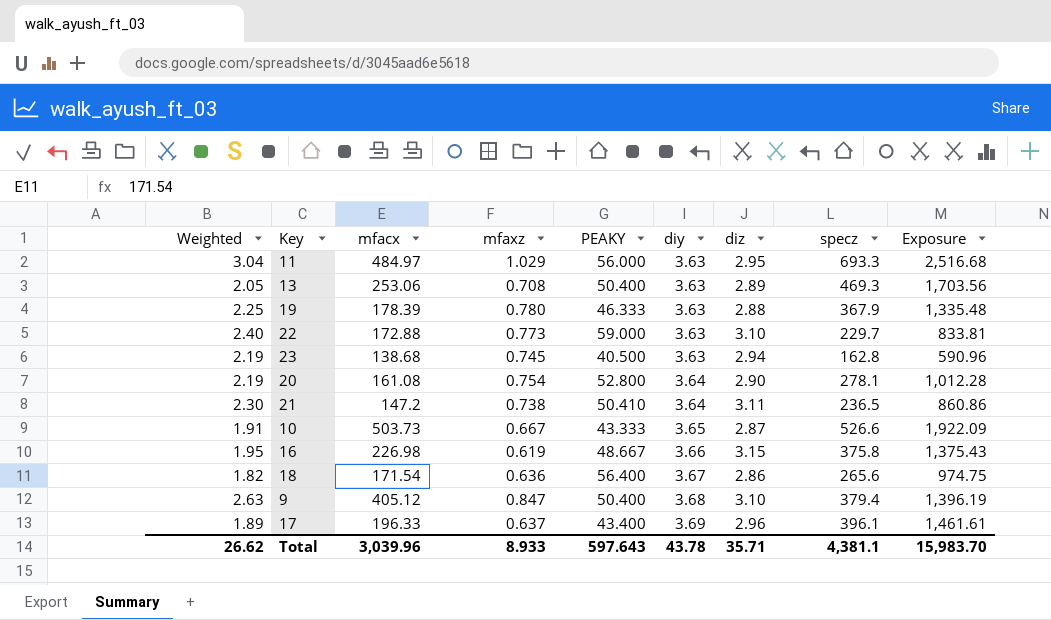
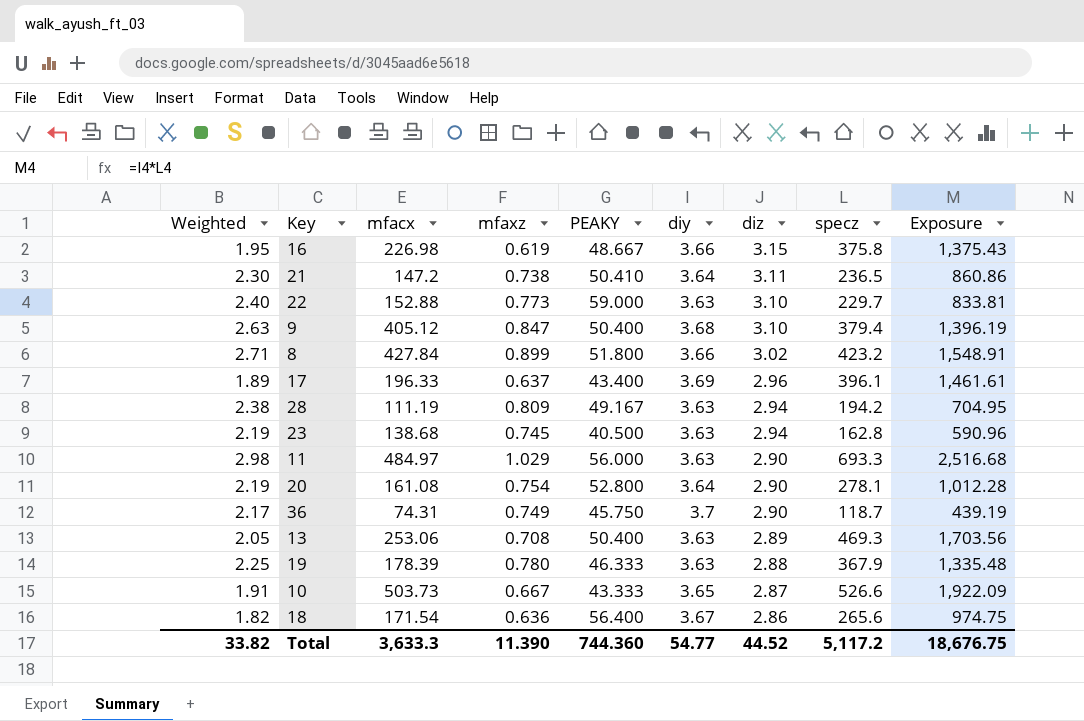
row order: diy ascending -> diz descending
22 | mfacx: 172.88 -> 152.88
row 8: none -> 2.71 | 427.84 | 0.899 | 51.800 | 3.66 | 3.02 | 423.2 | 1,548.91
row 28: none -> 2.38 | 111.19 | 0.809 | 49.167 | 3.63 | 2.94 | 194.2 | 704.95
11 | Weighted: 3.04 -> 2.98
11 | diz: 2.95 -> 2.90
row 36: none -> 2.17 | 74.31 | 0.749 | 45.750 | 3.7 | 2.90 | 118.7 | 439.19
Total | Weighted: 26.62 -> 33.82
Total | mfacx: 3,039.96 -> 3,633.3
Total | mfaxz: 8.933 -> 11.390
Total | PEAKY: 597.643 -> 744.360
Total | diy: 43.78 -> 54.77
Total | diz: 35.71 -> 44.52
Total | specz: 4,381.1 -> 5,117.2
Total | Exposure: 15,983.70 -> 18,676.75

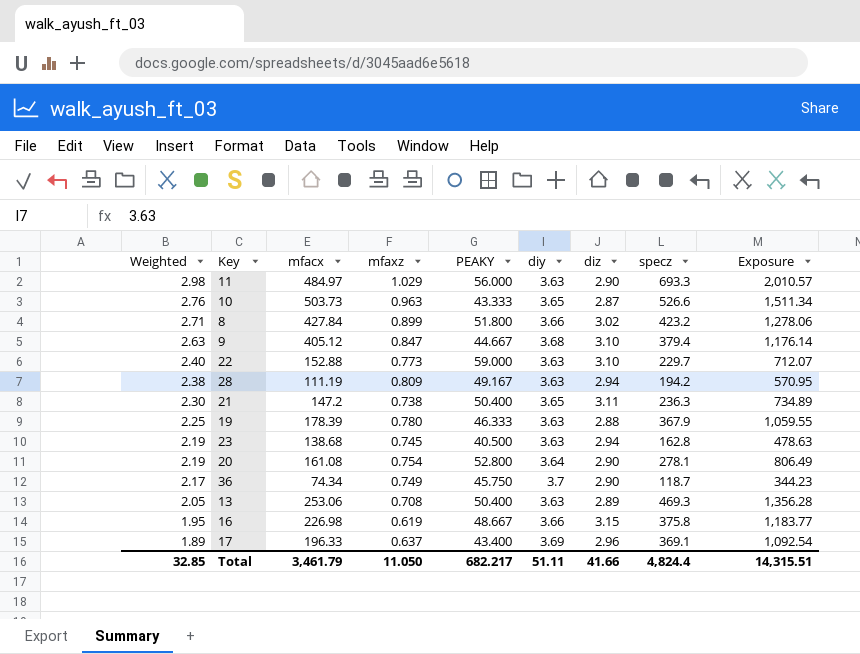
row order: diz descending -> Weighted descending
column Exposure | formula: [diy] * [specz] -> [diz] * [specz]
row 18: 1.82 | 171.54 | 0.636 | 56.400 | 3.67 | 2.86 | 265.6 | 974.75 -> none
10 | Weighted: 1.91 -> 2.76
10 | mfaxz: 0.667 -> 0.963
9 | PEAKY: 50.400 -> 44.667
21 | PEAKY: 50.410 -> 50.400
21 | diy: 3.64 -> 3.65
21 | specz: 236.5 -> 236.3
36 | mfacx: 74.31 -> 74.34
17 | specz: 396.1 -> 369.1
Total | Weighted: 33.82 -> 32.85
Total | mfacx: 3,633.3 -> 3,461.79
Total | mfaxz: 11.390 -> 11.050
Total | PEAKY: 744.360 -> 682.217
Total | diy: 54.77 -> 51.11
Total | diz: 44.52 -> 41.66
Total | specz: 5,117.2 -> 4,824.4
Total | Exposure: 18,676.75 -> 14,315.51

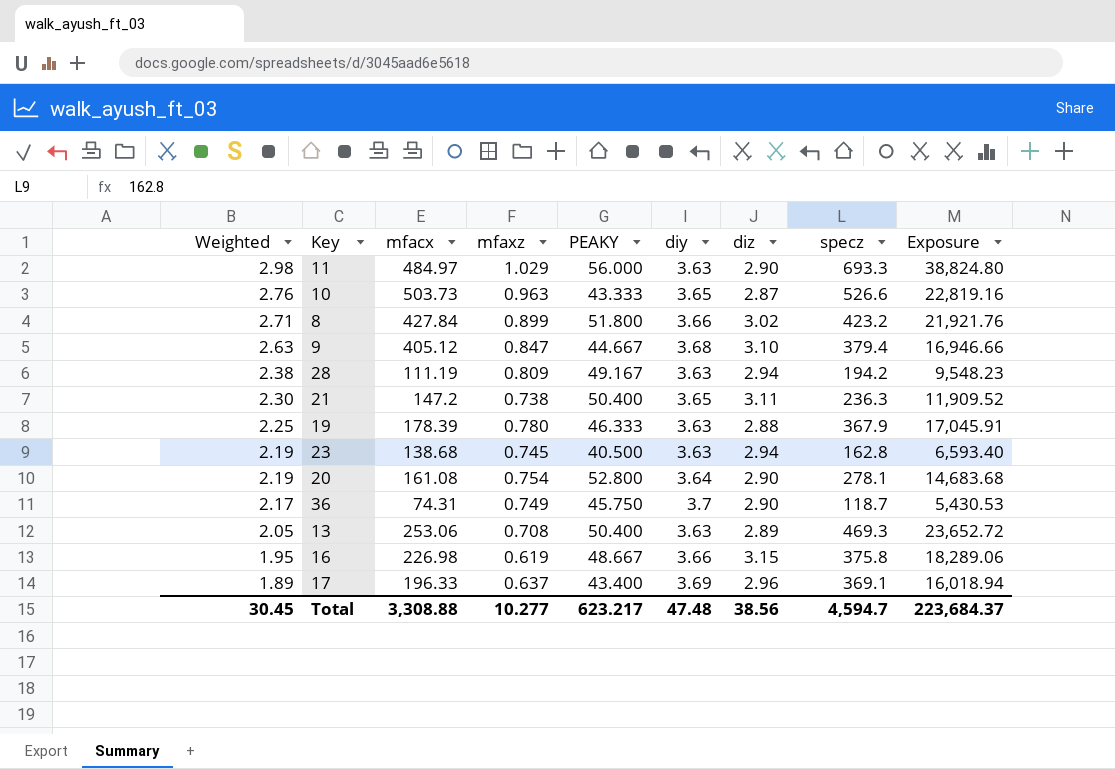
column Exposure | formula: [diz] * [specz] -> [PEAKY] * [specz]
row 22: 2.40 | 152.88 | 0.773 | 59.000 | 3.63 | 3.10 | 229.7 | 712.07 -> none
36 | mfacx: 74.34 -> 74.31
Total | Weighted: 32.85 -> 30.45
Total | mfacx: 3,461.79 -> 3,308.88
Total | mfaxz: 11.050 -> 10.277
Total | PEAKY: 682.217 -> 623.217
Total | diy: 51.11 -> 47.48
Total | diz: 41.66 -> 38.56
Total | specz: 4,824.4 -> 4,594.7
Total | Exposure: 14,315.51 -> 223,684.37

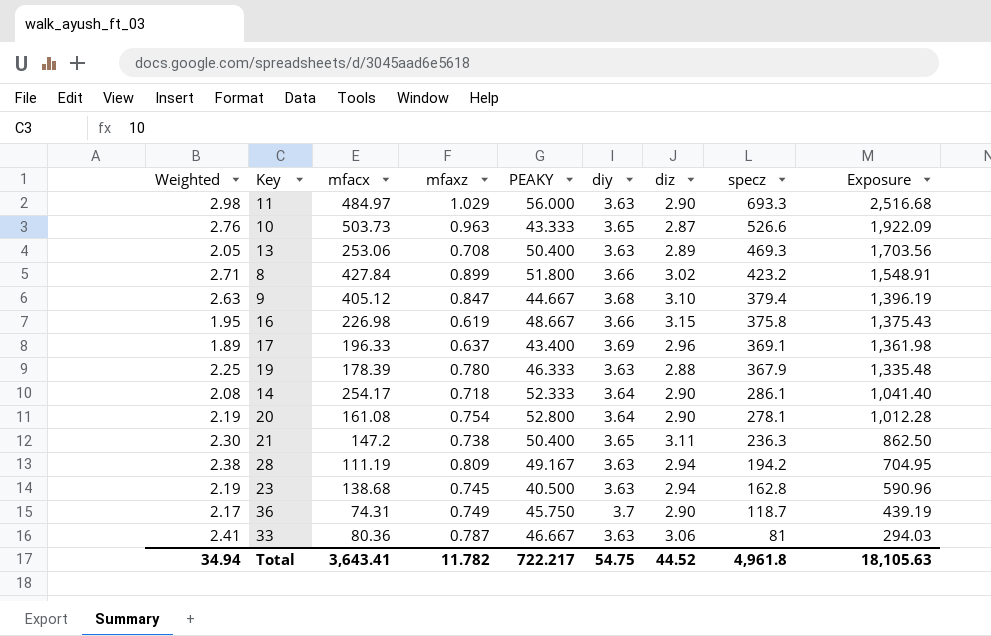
row order: Weighted descending -> specz descending
column Exposure | formula: [PEAKY] * [specz] -> [diy] * [specz]
row 14: none -> 2.08 | 254.17 | 0.718 | 52.333 | 3.64 | 2.90 | 286.1 | 1,041.40
row 33: none -> 2.41 | 80.36 | 0.787 | 46.667 | 3.63 | 3.06 | 81 | 294.03
Total | Weighted: 30.45 -> 34.94
Total | mfacx: 3,308.88 -> 3,643.41
Total | mfaxz: 10.277 -> 11.782
Total | PEAKY: 623.217 -> 722.217
Total | diy: 47.48 -> 54.75
Total | diz: 38.56 -> 44.52
Total | specz: 4,594.7 -> 4,961.8
Total | Exposure: 223,684.37 -> 18,105.63

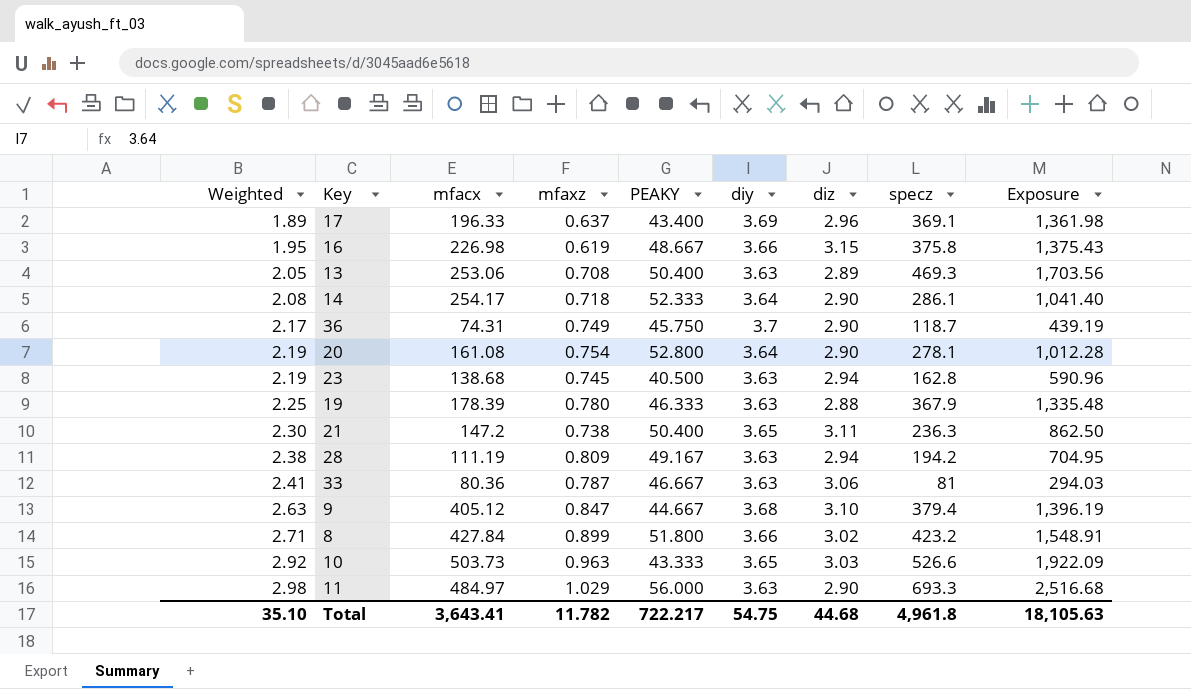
row order: specz descending -> Weighted ascending
10 | Weighted: 2.76 -> 2.92
10 | diz: 2.87 -> 3.03
Total | Weighted: 34.94 -> 35.10
Total | diz: 44.52 -> 44.68

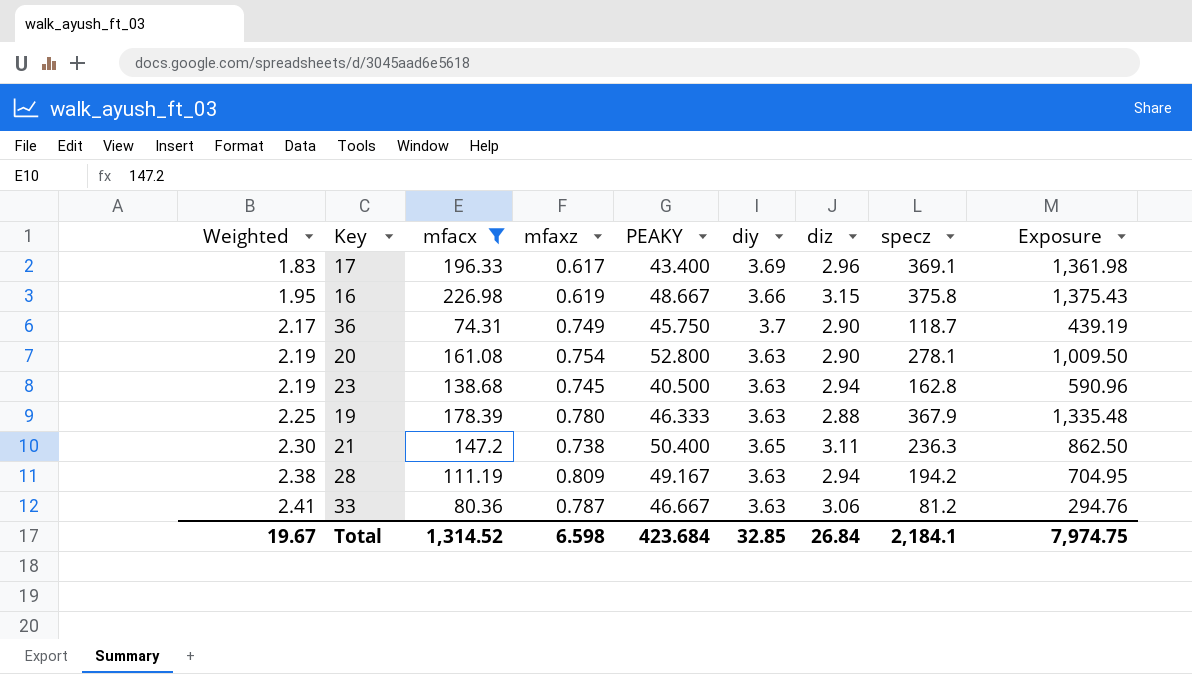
filter: none -> mfacx <= 226.98
17 | Weighted: 1.89 -> 1.83
17 | mfaxz: 0.637 -> 0.617
20 | diy: 3.64 -> 3.63
20 | Exposure: 1,012.28 -> 1,009.50
33 | specz: 81 -> 81.2
33 | Exposure: 294.03 -> 294.76
Total | Weighted: 35.10 -> 19.67
Total | mfacx: 3,643.41 -> 1,314.52
Total | mfaxz: 11.782 -> 6.598
Total | PEAKY: 722.217 -> 423.684
Total | diy: 54.75 -> 32.85
Total | diz: 44.68 -> 26.84
Total | specz: 4,961.8 -> 2,184.1
Total | Exposure: 18,105.63 -> 7,974.75

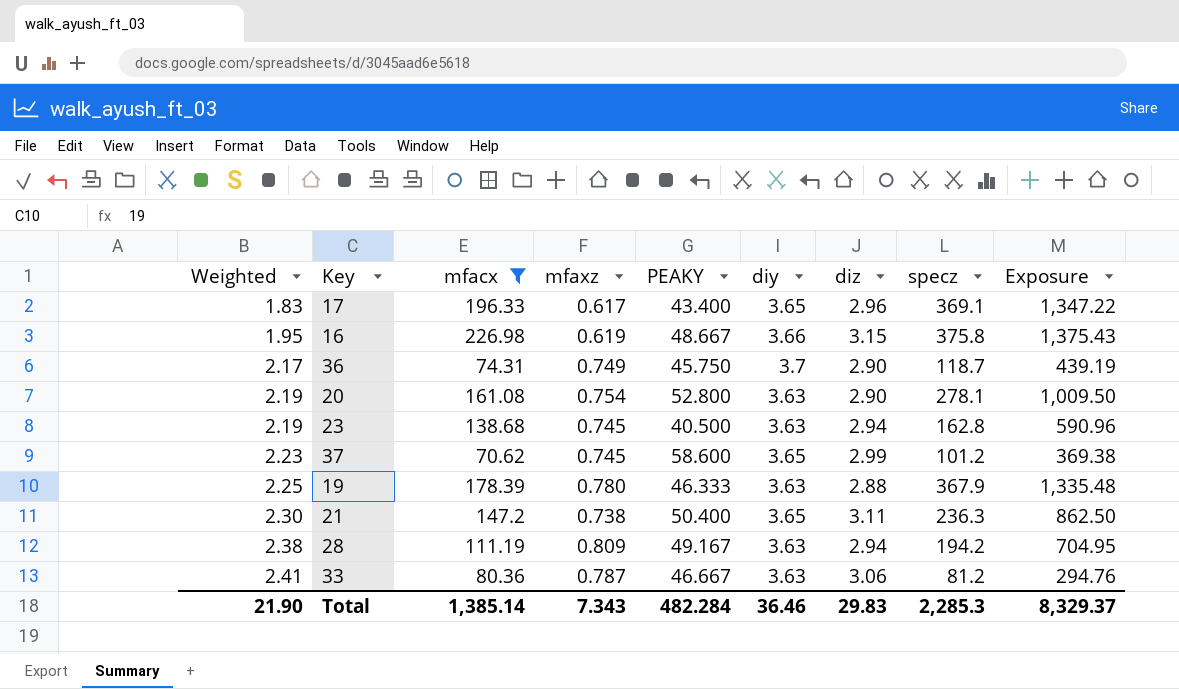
17 | diy: 3.69 -> 3.65
17 | Exposure: 1,361.98 -> 1,347.22
row 37: none -> 2.23 | 70.62 | 0.745 | 58.600 | 3.65 | 2.99 | 101.2 | 369.38
Total | Weighted: 19.67 -> 21.90
Total | mfacx: 1,314.52 -> 1,385.14
Total | mfaxz: 6.598 -> 7.343
Total | PEAKY: 423.684 -> 482.284
Total | diy: 32.85 -> 36.46
Total | diz: 26.84 -> 29.83
Total | specz: 2,184.1 -> 2,285.3
Total | Exposure: 7,974.75 -> 8,329.37

